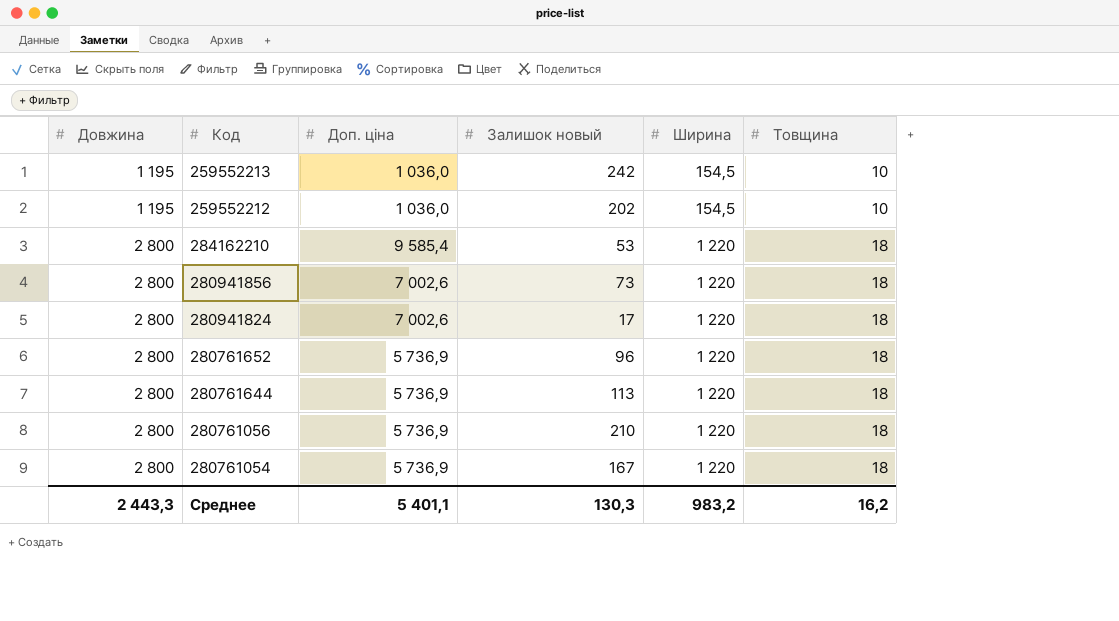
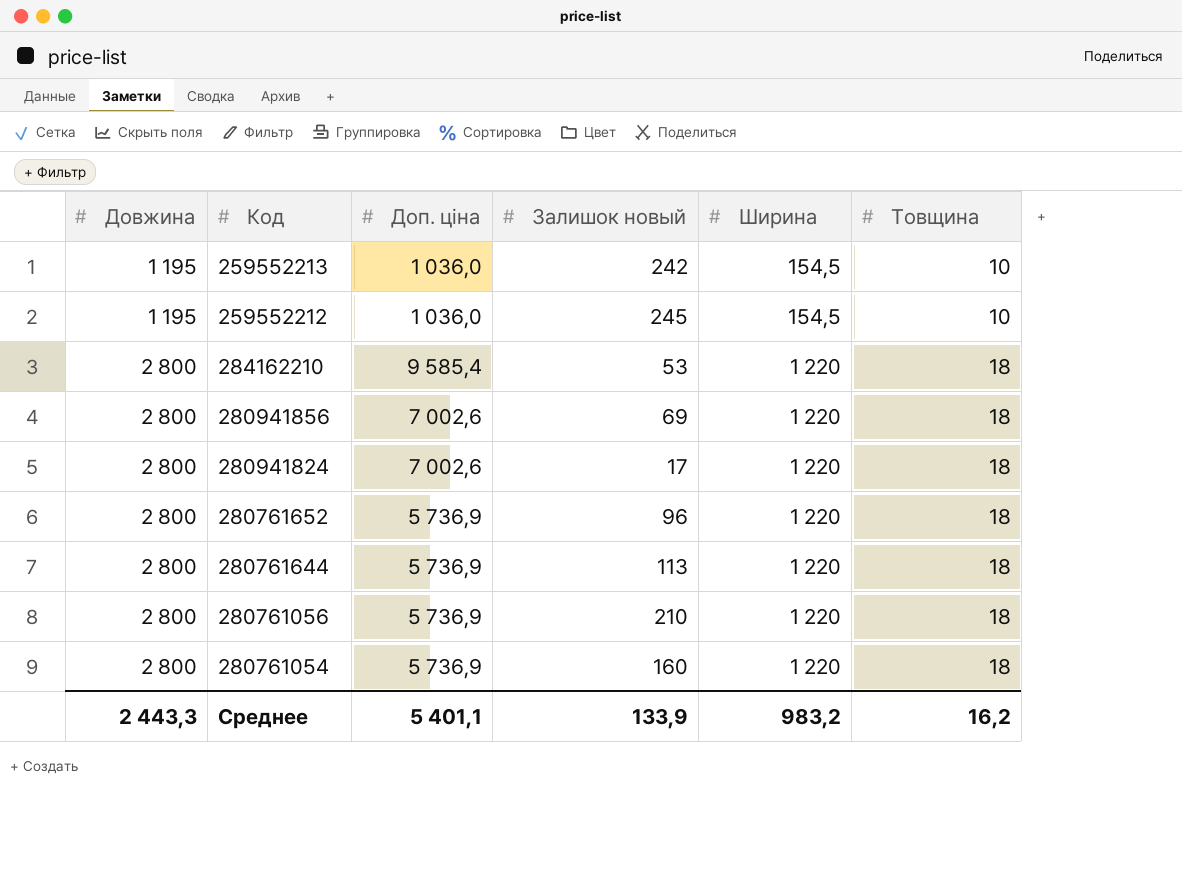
259552212 | Залишок новый: 202 -> 245
280941856 | Залишок новый: 73 -> 69
280761054 | Залишок новый: 167 -> 160
Среднее | Залишок новый: 130,3 -> 133,9

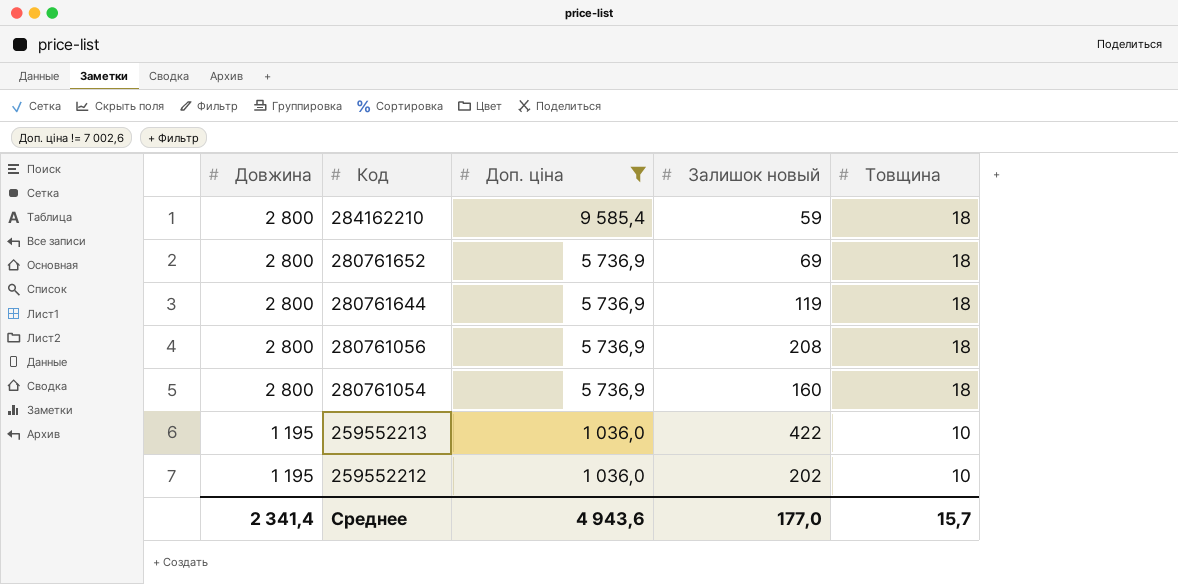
filter: none -> Доп. ціна != 7 002,6
row order: Довжина ascending -> Довжина descending
column Ширина | position: 5 -> none
284162210 | Залишок новый: 53 -> 59
280761652 | Залишок новый: 96 -> 69
280761644 | Залишок новый: 113 -> 119
280761056 | Залишок новый: 210 -> 208
259552213 | Залишок новый: 242 -> 422
259552212 | Залишок новый: 245 -> 202
Среднее | Довжина: 2 443,3 -> 2 341,4
Среднее | Доп. ціна: 5 401,1 -> 4 943,6
Среднее | Залишок новый: 133,9 -> 177,0
Среднее | Товщина: 16,2 -> 15,7

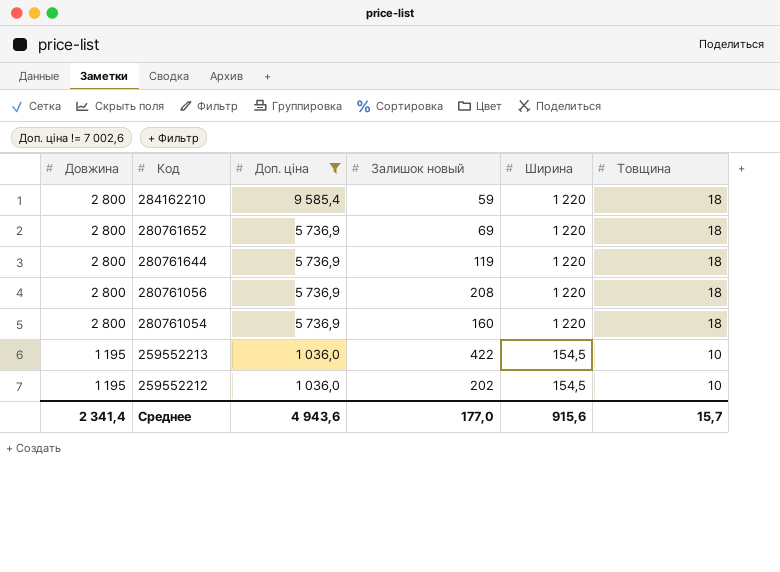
column Ширина | position: none -> 5

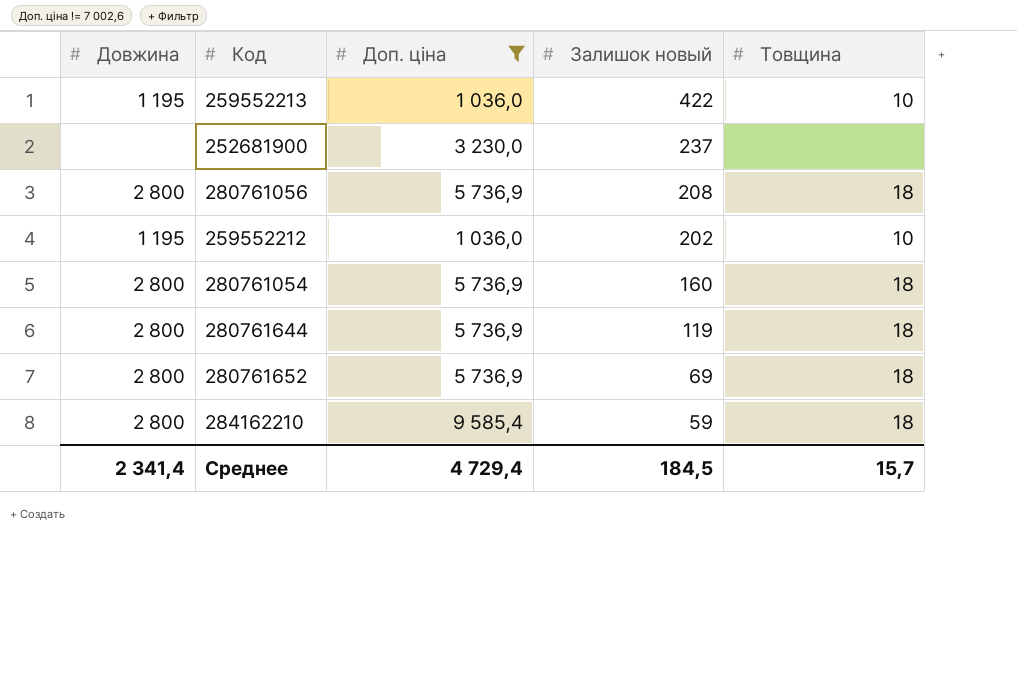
row order: Довжина descending -> Залишок новый descending
column Ширина | position: 5 -> none
row 252681900: none -> none | 3 230,0 | 237 | none
Среднее | Доп. ціна: 4 943,6 -> 4 729,4
Среднее | Залишок новый: 177,0 -> 184,5

